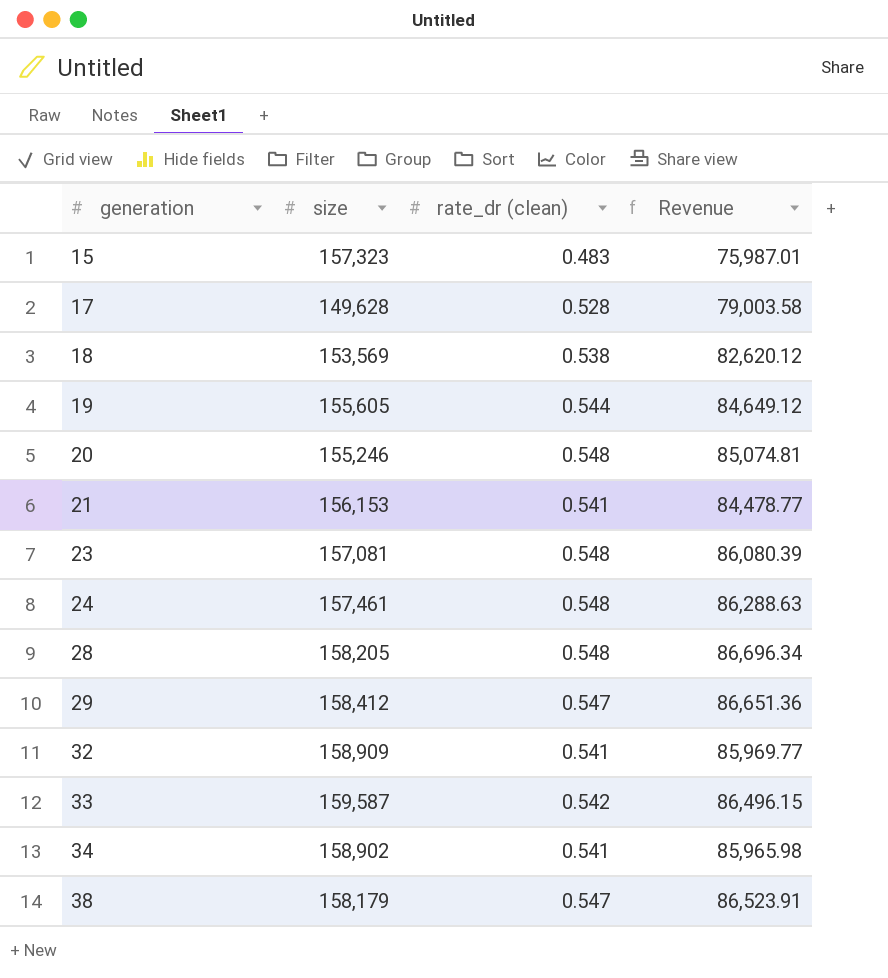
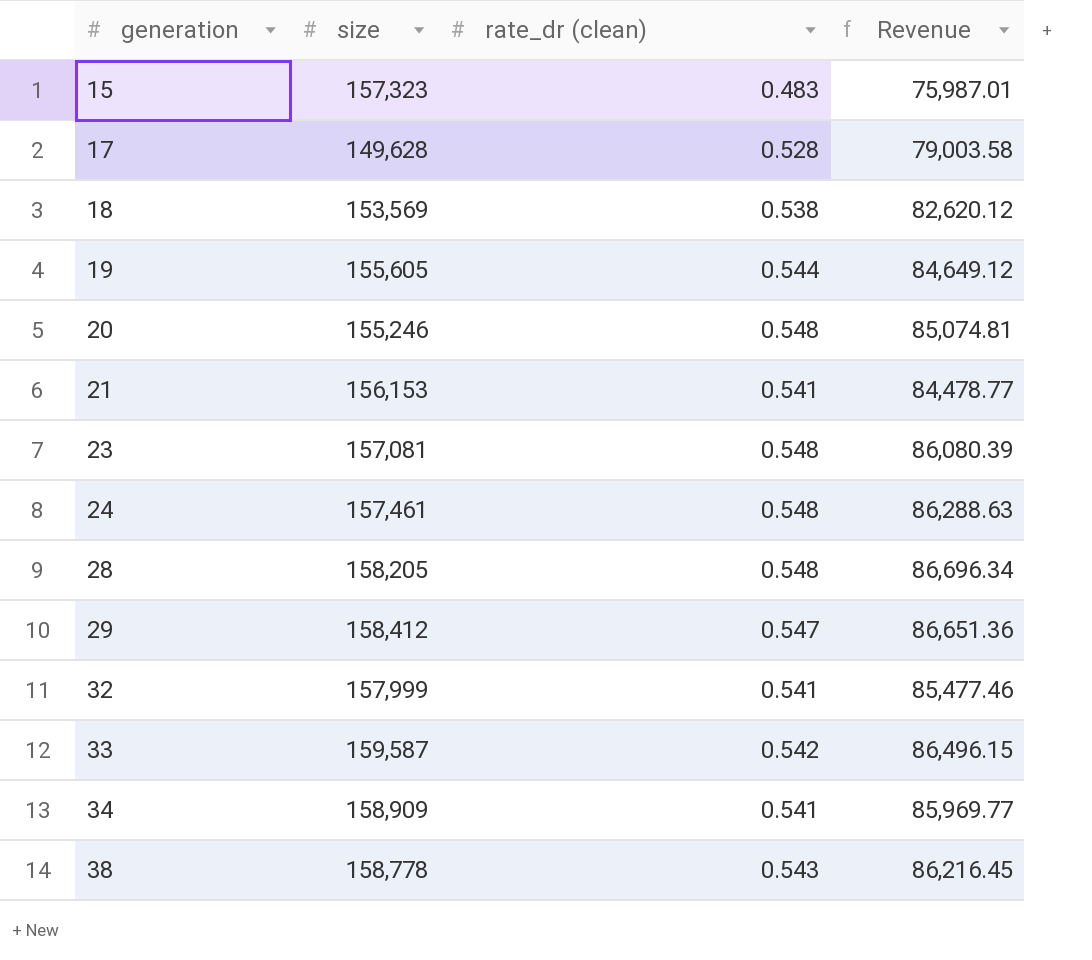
32 | size: 158,909 -> 157,999
32 | Revenue: 85,969.77 -> 85,477.46
34 | size: 158,902 -> 158,909
34 | Revenue: 85,965.98 -> 85,969.77
38 | size: 158,179 -> 158,778
38 | rate_dr (clean): 0.547 -> 0.543
38 | Revenue: 86,523.91 -> 86,216.45

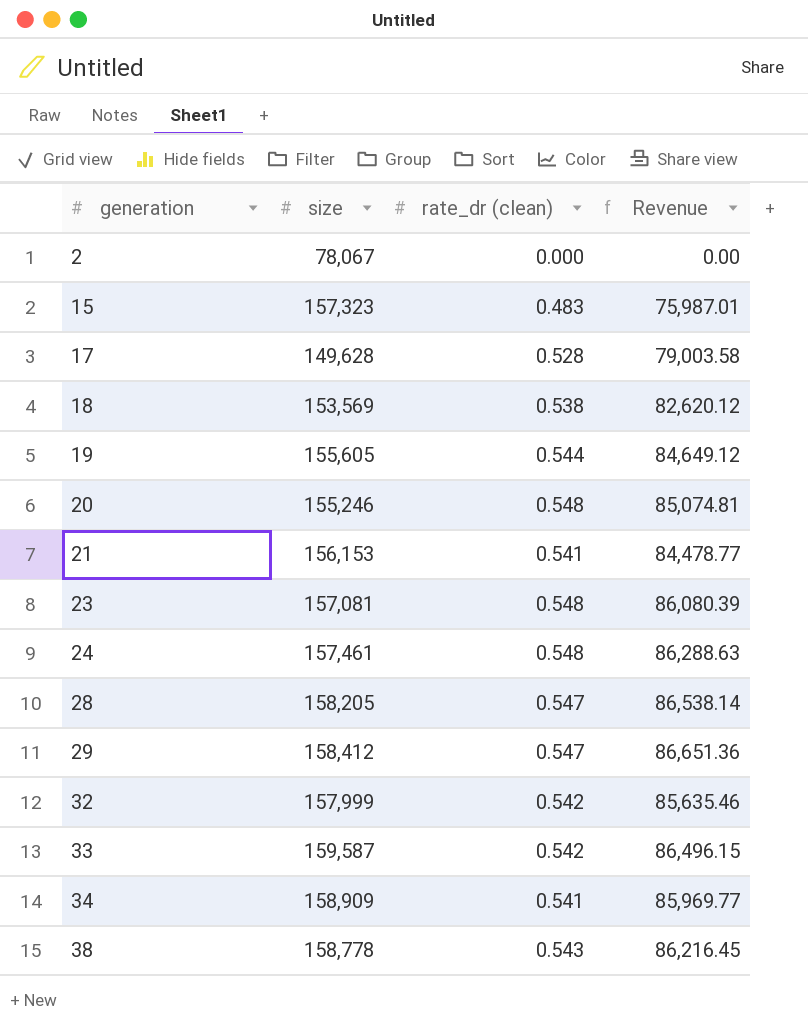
row 2: none -> 78,067 | 0.000 | 0.00
28 | rate_dr (clean): 0.548 -> 0.547
28 | Revenue: 86,696.34 -> 86,538.14
32 | rate_dr (clean): 0.541 -> 0.542
32 | Revenue: 85,477.46 -> 85,635.46

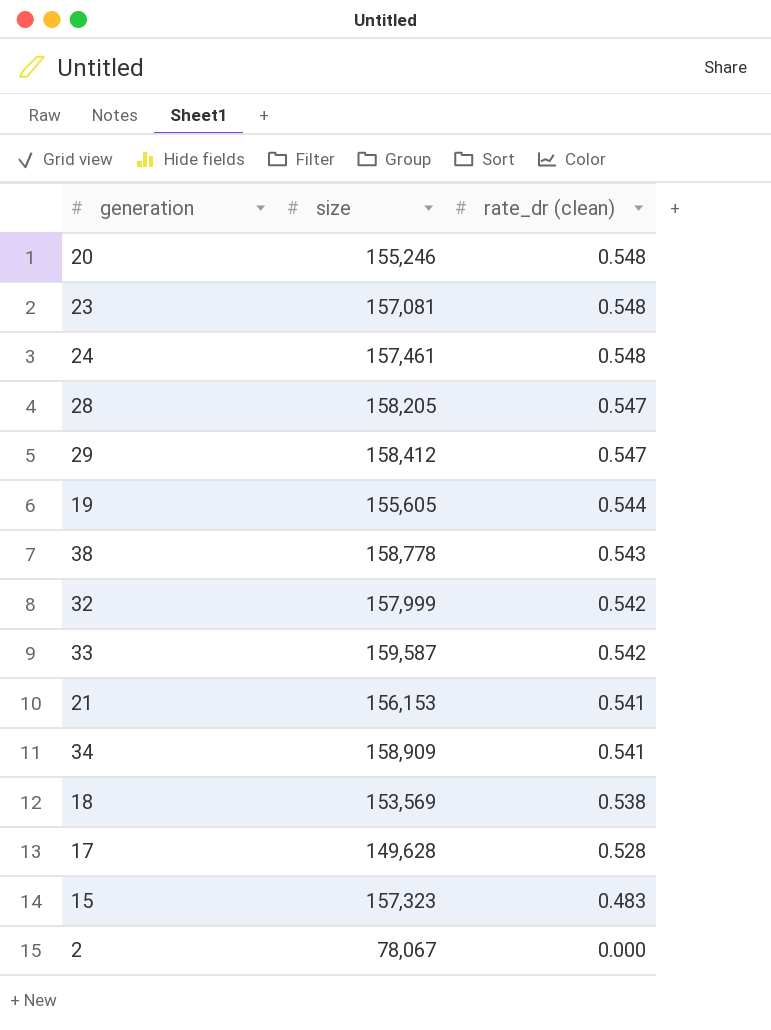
row order: generation ascending -> rate_dr (clean) descending
column Revenue | formula: [size] * [rate_dr (clean)] -> none

